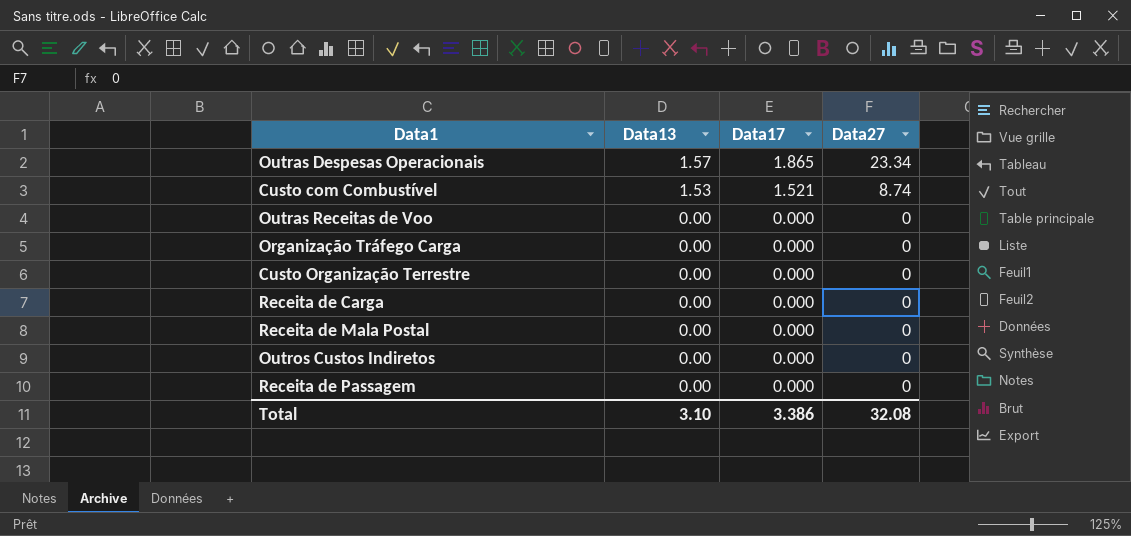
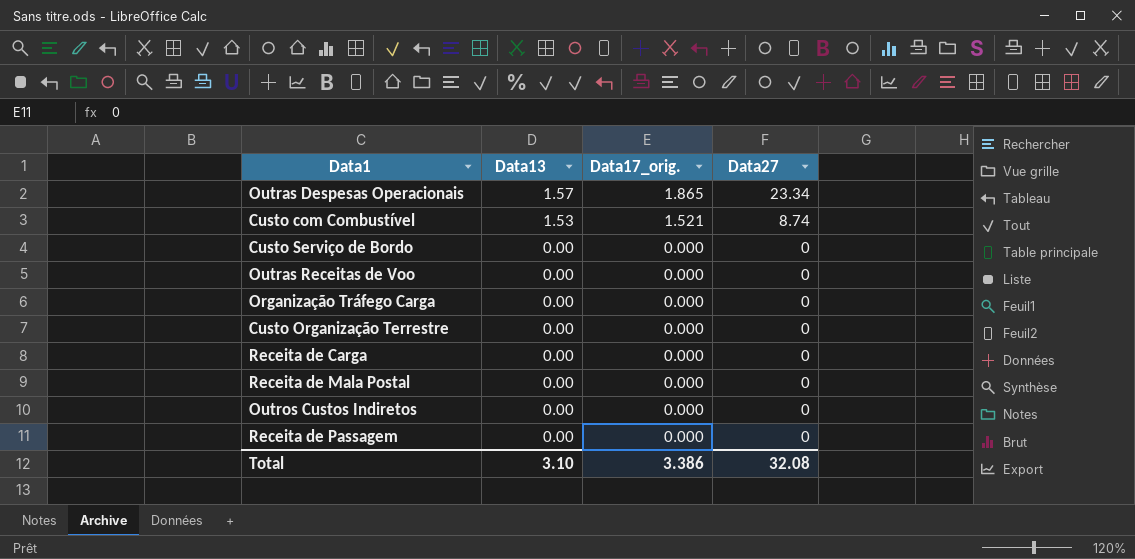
column name: Data17 -> Data17_orig.
row Custo Serviço de Bordo: none -> 0.00 | 0.000 | 0

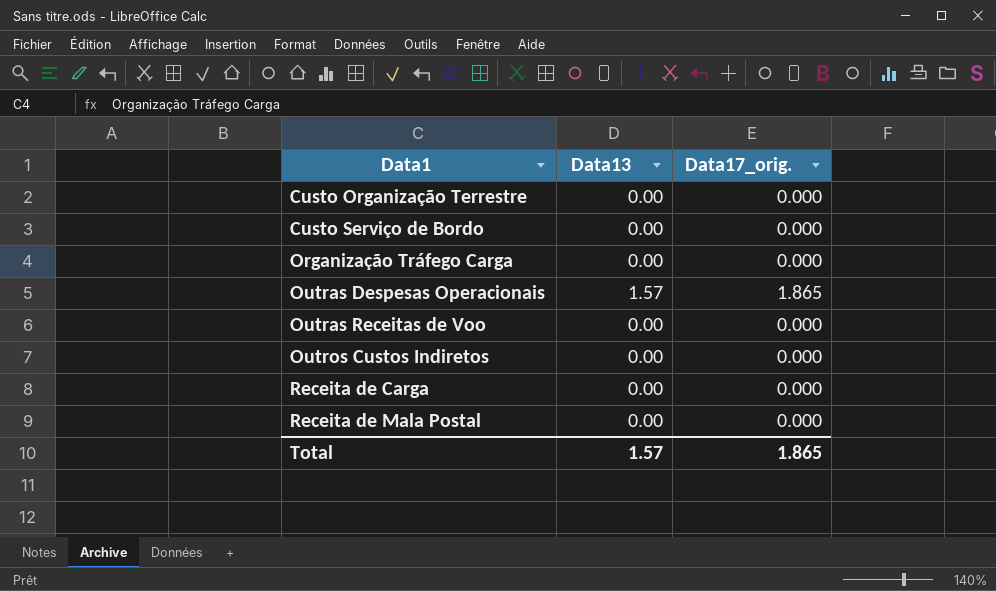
row order: Data13 descending -> Data1 ascending
column Data27 | position: 4 -> none
row Custo com Combustível: 1.53 | 1.521 | 8.74 -> none
row Receita de Passagem: 0.00 | 0.000 | 0 -> none
Total | Data13: 3.10 -> 1.57
Total | Data17_orig.: 3.386 -> 1.865

